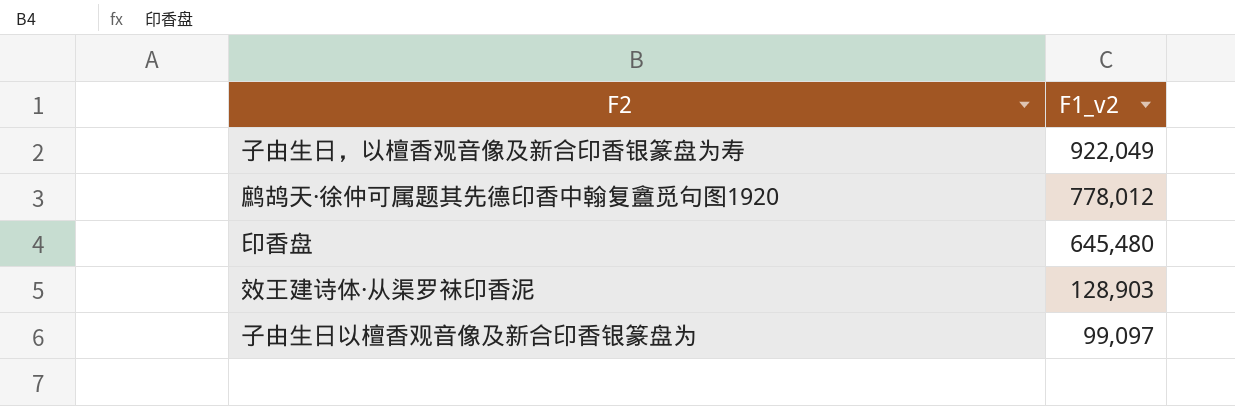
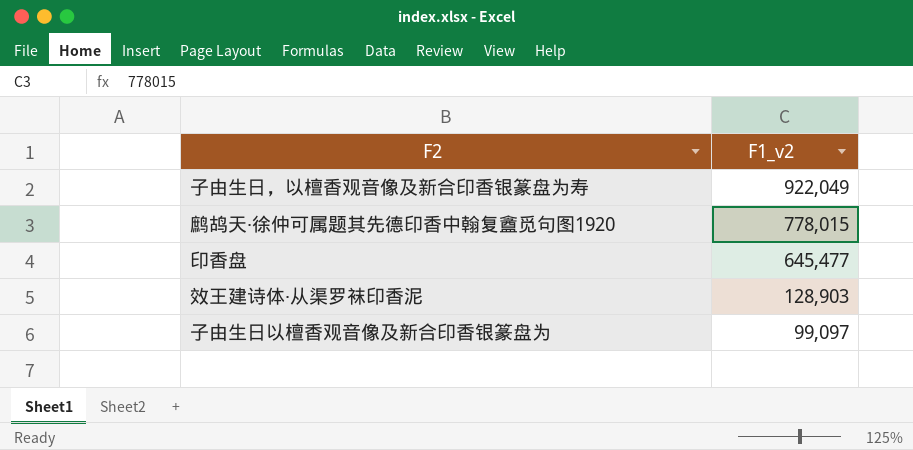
鹧鸪天·徐仲可属题其先德印香中翰复盦觅句图1920 | F1_v2: 778,012 -> 778,015
印香盘 | F1_v2: 645,480 -> 645,477

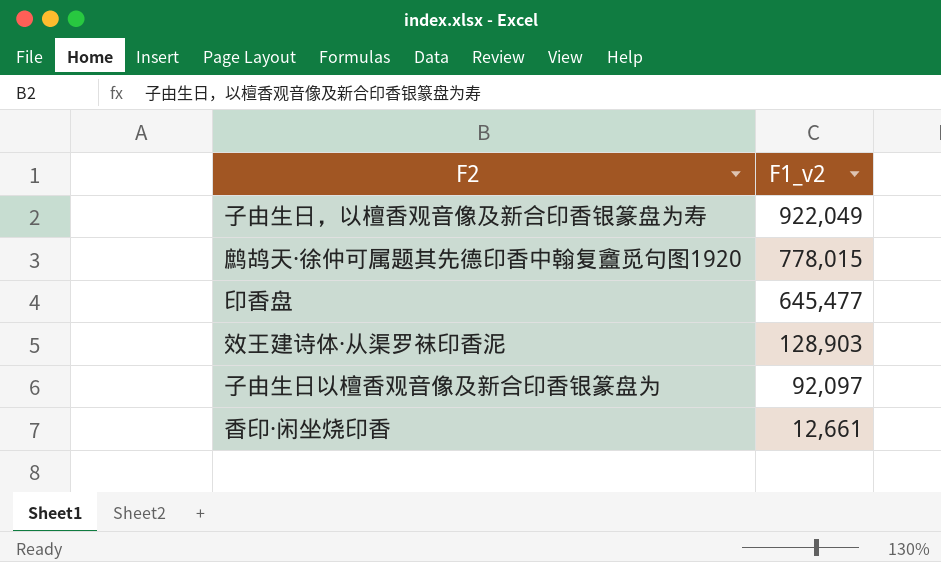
子由生日以檀香观音像及新合印香银篆盘为 | F1_v2: 99,097 -> 92,097
row 香印·闲坐烧印香: none -> 12,661

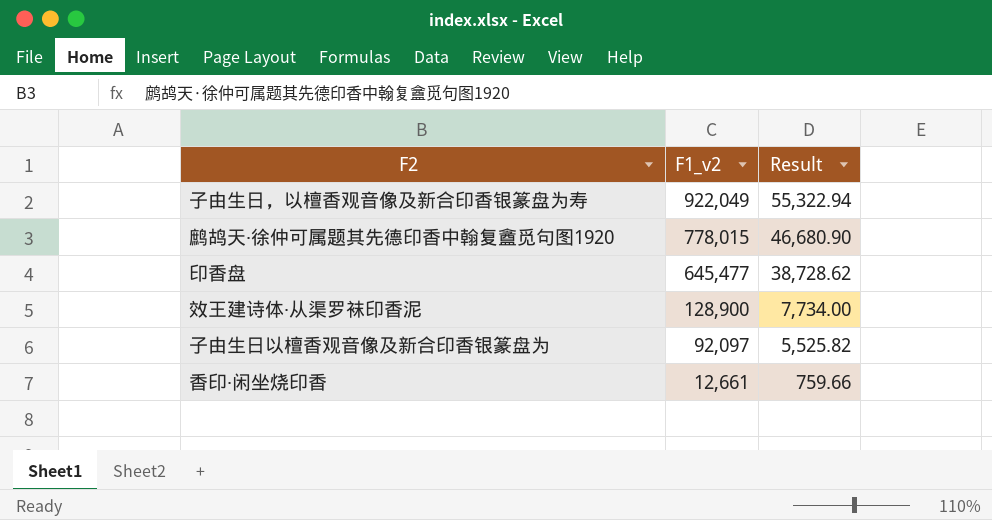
column Result | formula: none -> [F1_v2] * 0.06
效王建诗体·从渠罗袜印香泥 | F1_v2: 128,903 -> 128,900

